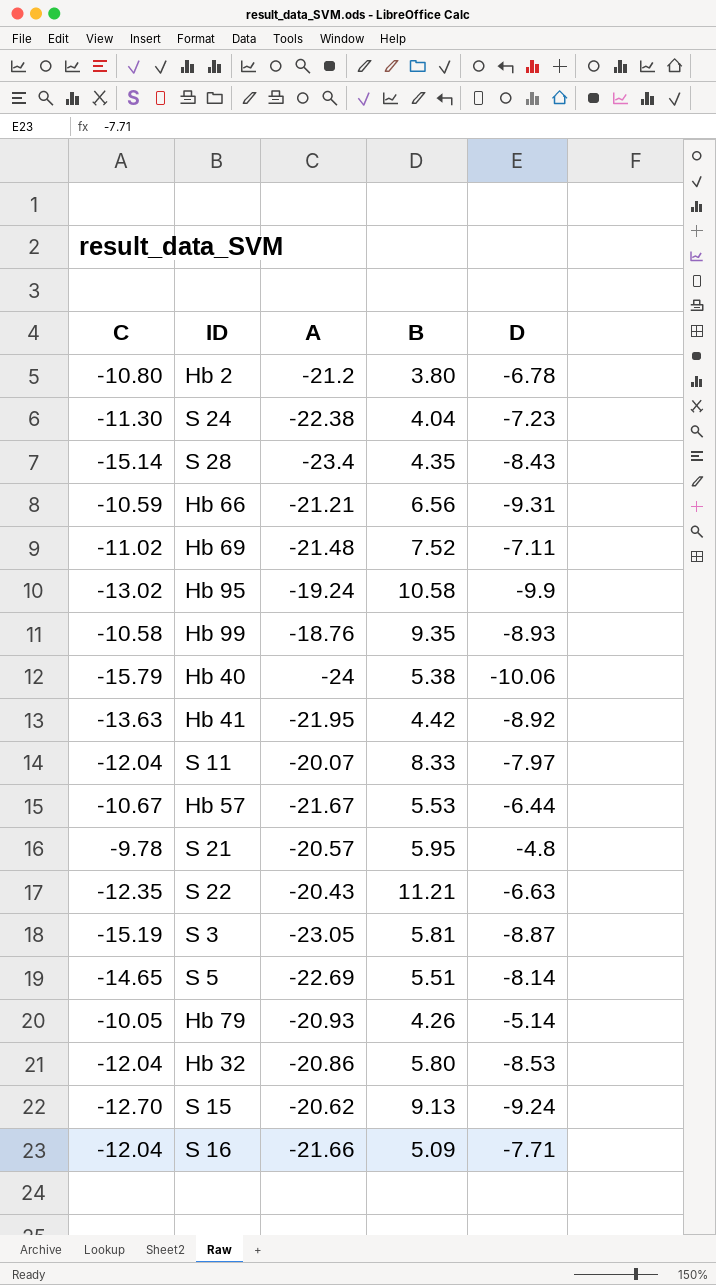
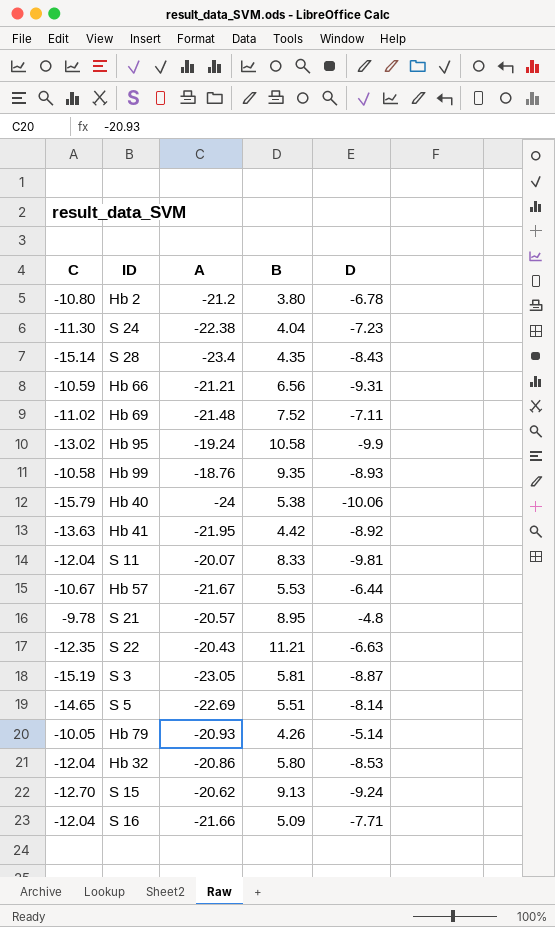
S 11 | D: -7.97 -> -9.81
S 21 | B: 5.95 -> 8.95

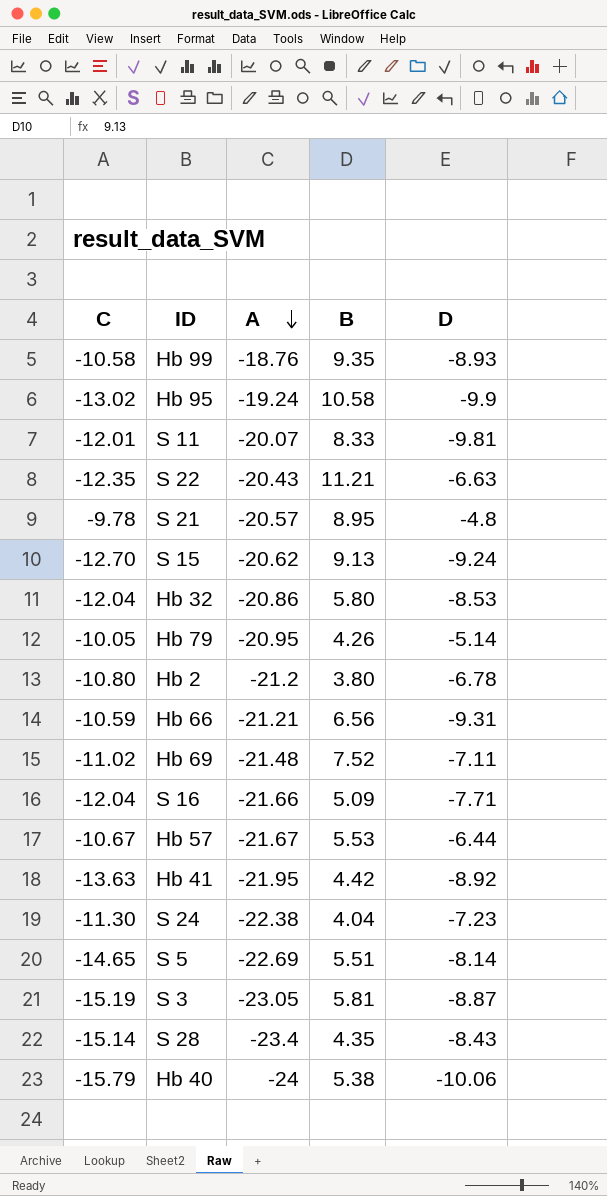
row order: none -> A descending
S 11 | C: -12.04 -> -12.01
Hb 79 | A: -20.93 -> -20.95

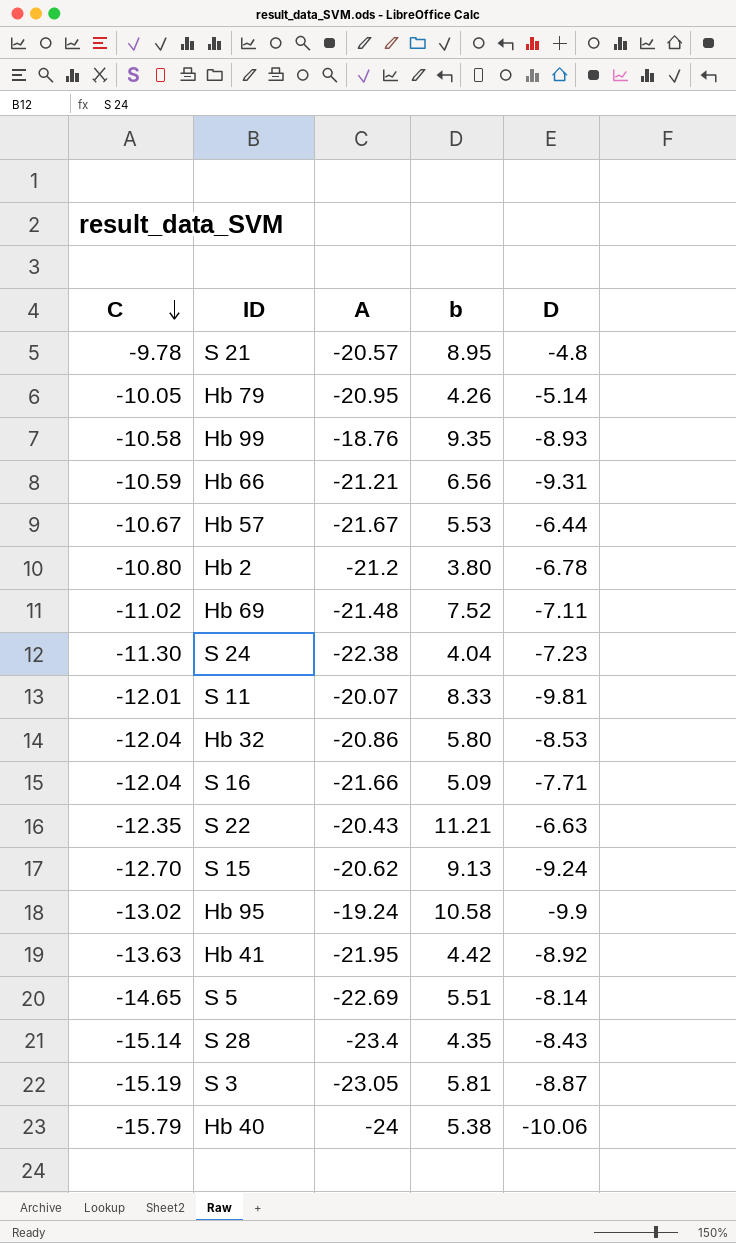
row order: A descending -> C descending
column name: B -> b

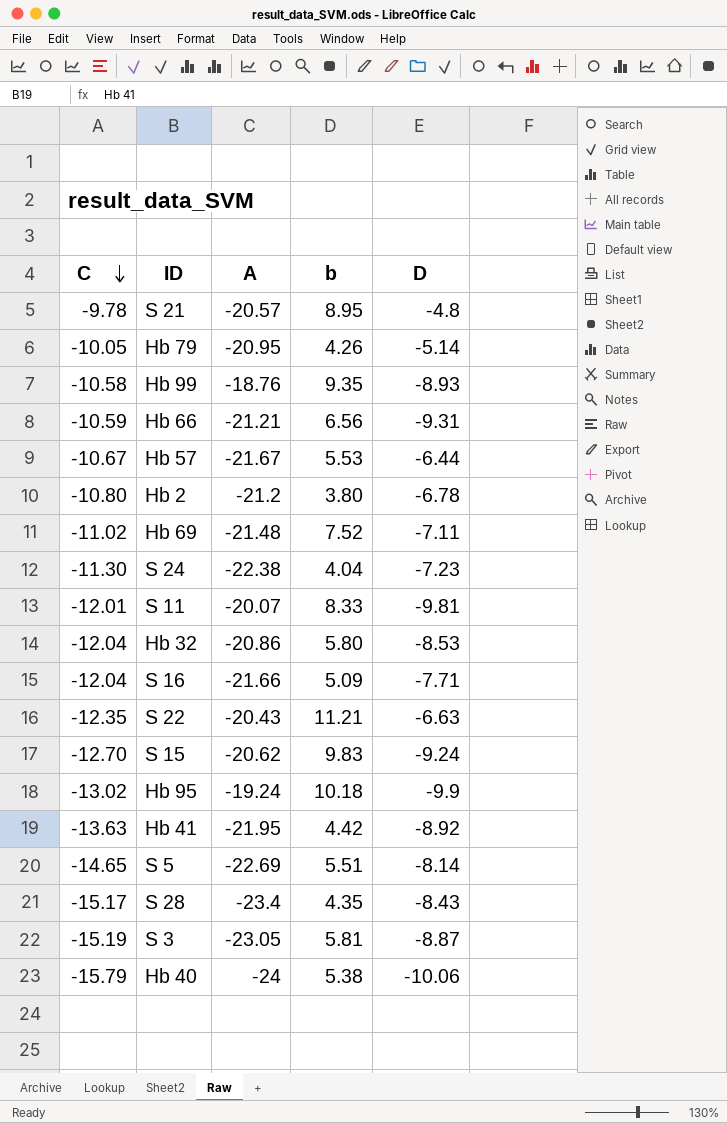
S 15 | b: 9.13 -> 9.83
Hb 95 | b: 10.58 -> 10.18
S 28 | C: -15.14 -> -15.17

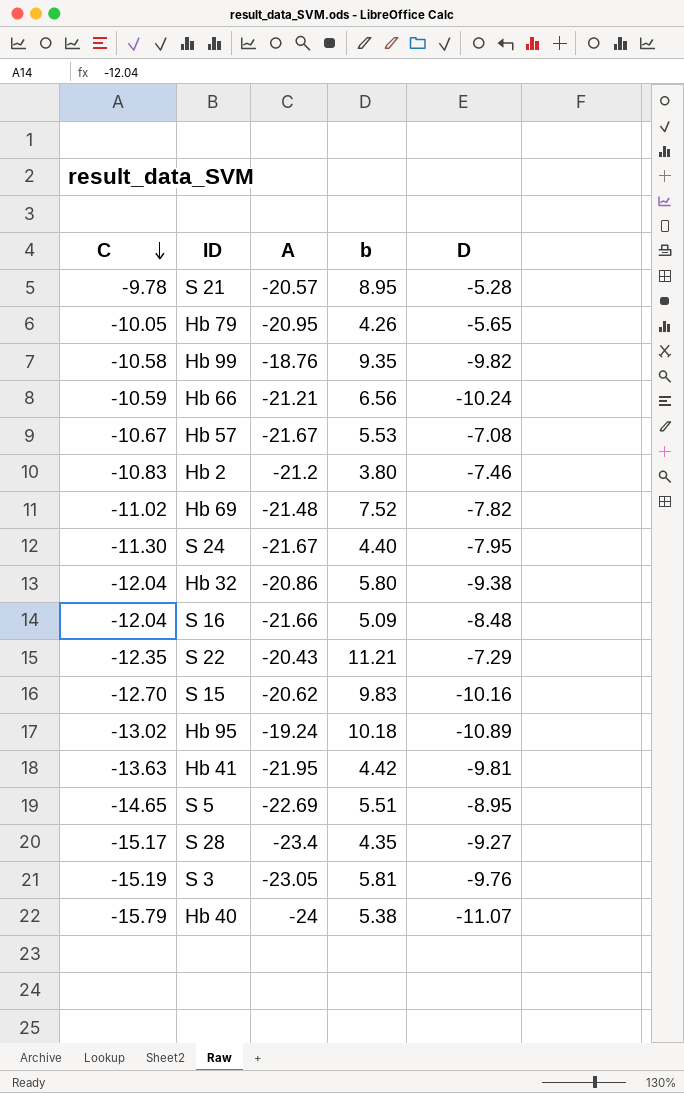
row S 11: -12.01 | -20.07 | 8.33 | -9.81 -> none
S 21 | D: -4.8 -> -5.28
Hb 79 | D: -5.14 -> -5.65
Hb 99 | D: -8.93 -> -9.82
Hb 66 | D: -9.31 -> -10.24
Hb 57 | D: -6.44 -> -7.08
Hb 2 | C: -10.80 -> -10.83
Hb 2 | D: -6.78 -> -7.46
Hb 69 | D: -7.11 -> -7.82
S 24 | A: -22.38 -> -21.67
S 24 | b: 4.04 -> 4.40
S 24 | D: -7.23 -> -7.95
Hb 32 | D: -8.53 -> -9.38
S 16 | D: -7.71 -> -8.48
S 22 | D: -6.63 -> -7.29
S 15 | D: -9.24 -> -10.16
Hb 95 | D: -9.9 -> -10.89
Hb 41 | D: -8.92 -> -9.81
S 5 | D: -8.14 -> -8.95
S 28 | D: -8.43 -> -9.27
S 3 | D: -8.87 -> -9.76
Hb 40 | D: -10.06 -> -11.07

